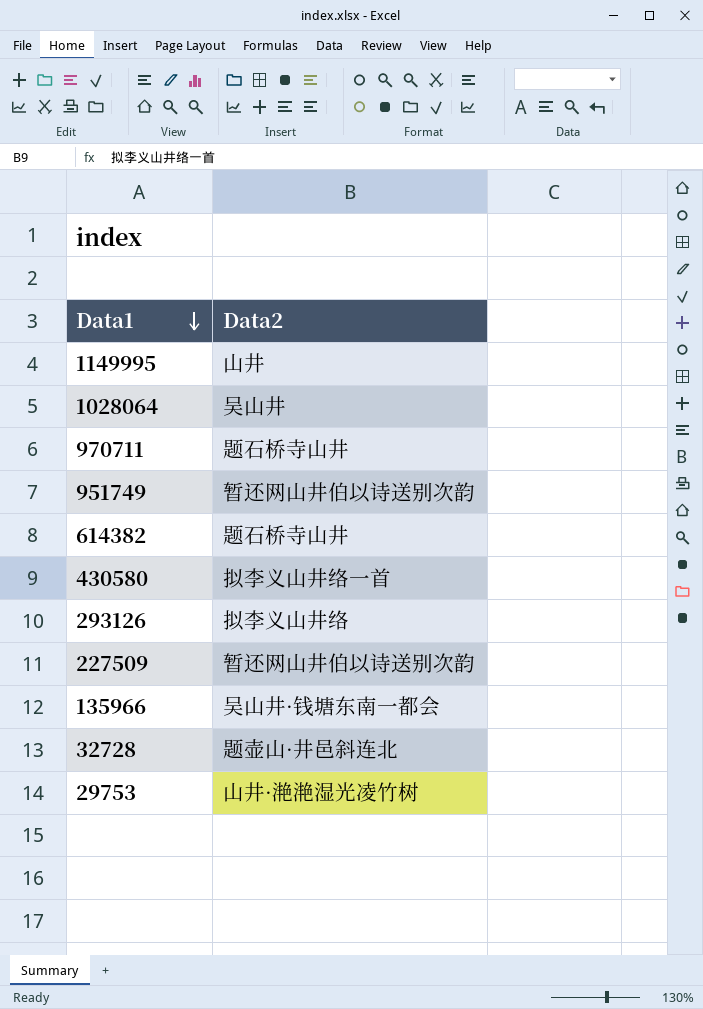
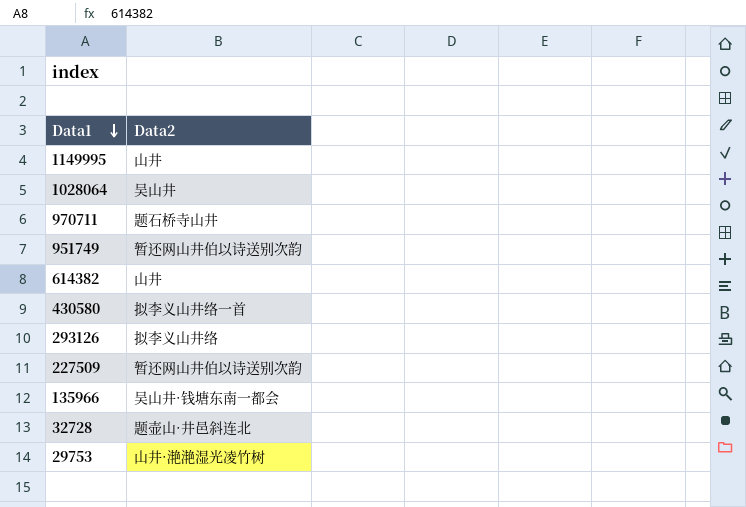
614382 | Data2: 题石桥寺山井 -> 山井

